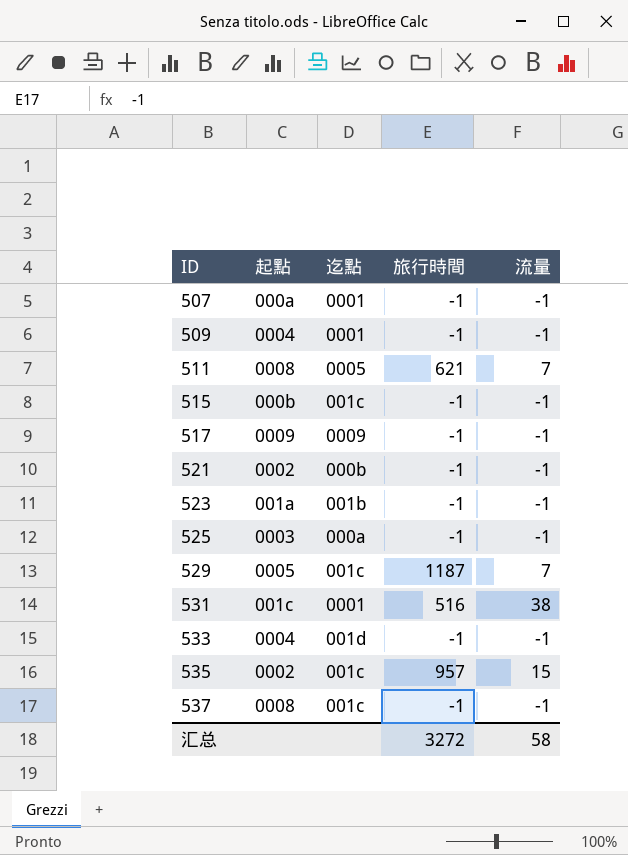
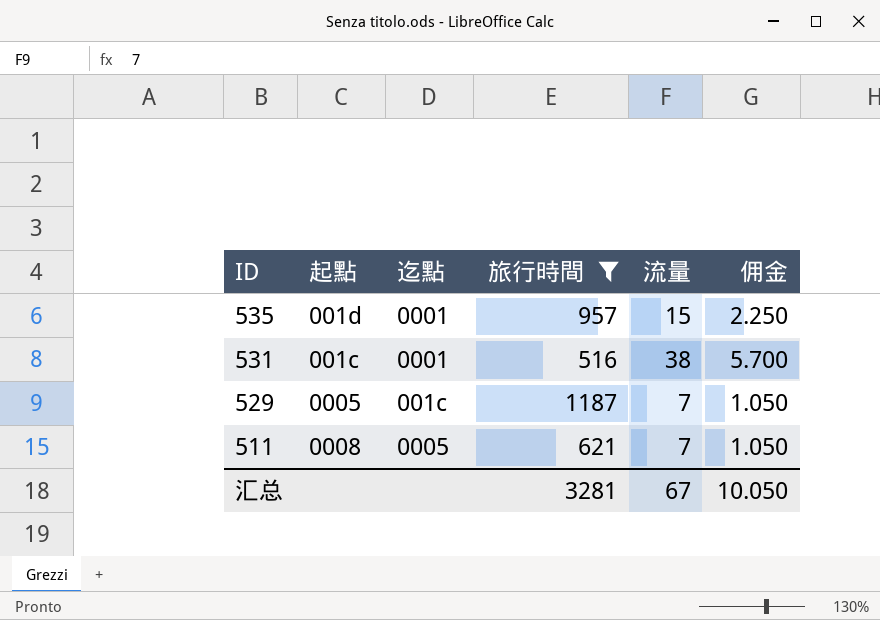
filter: none -> 旅行時間 != -1
row order: ID ascending -> ID descending
column 佣金 | formula: none -> [流量] * 0.15
535 | 起點: 0002 -> 001d
535 | 迄點: 001c -> 0001
汇总 | 旅行時間: 3272 -> 3281
汇总 | 流量: 58 -> 67

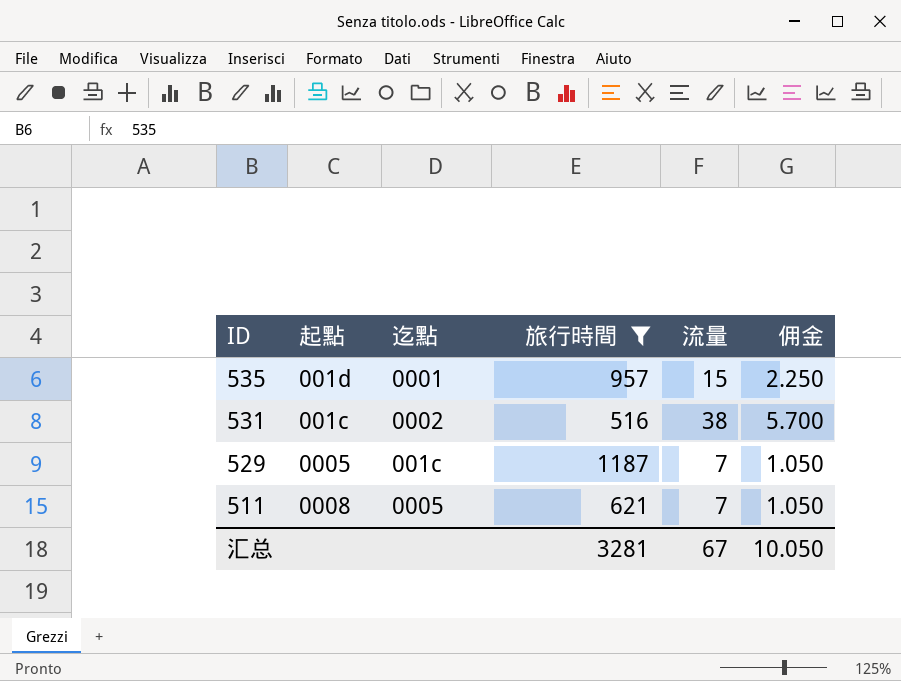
531 | 迄點: 0001 -> 0002

